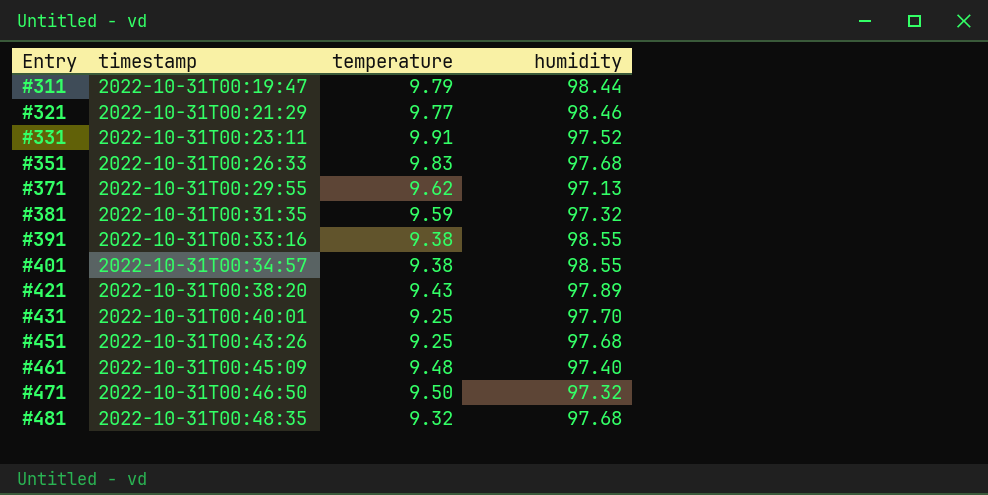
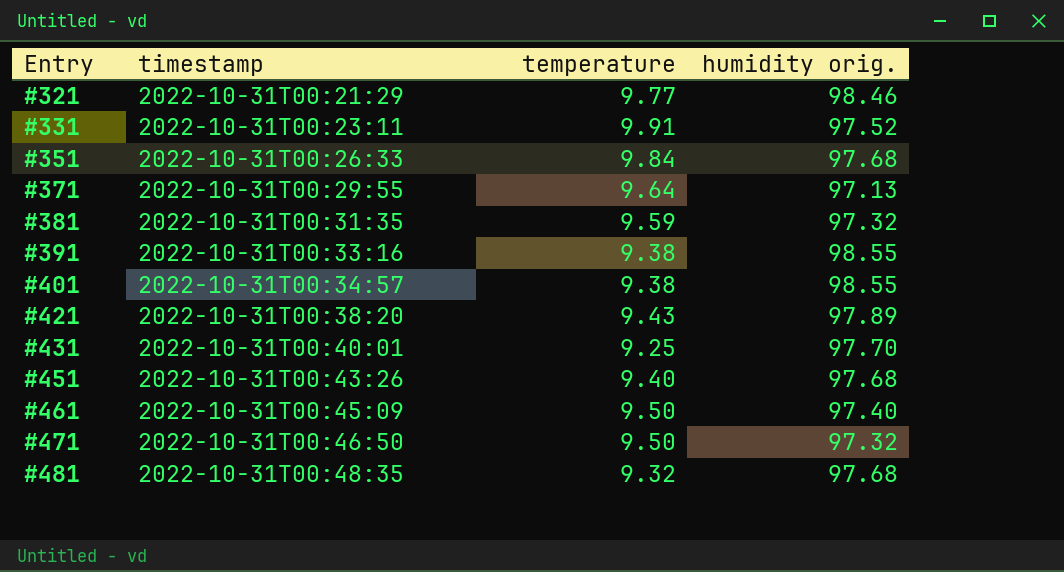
column name: humidity -> humidity orig.
row #311: 2022-10-31T00:19:47 | 9.79 | 98.44 -> none
#351 | temperature: 9.83 -> 9.84
#371 | temperature: 9.62 -> 9.64
#451 | temperature: 9.25 -> 9.40
#461 | temperature: 9.48 -> 9.50

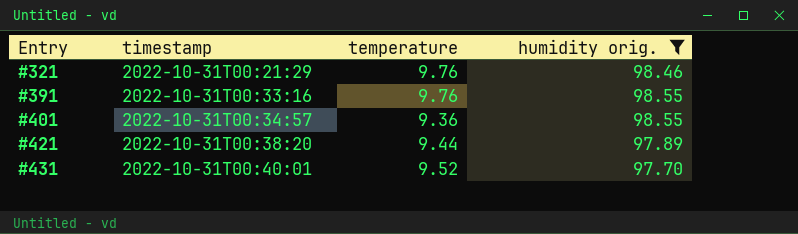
filter: none -> humidity orig. >= 97.70
#321 | temperature: 9.77 -> 9.76
#391 | temperature: 9.38 -> 9.76
#401 | temperature: 9.38 -> 9.36
#421 | temperature: 9.43 -> 9.44
#431 | temperature: 9.25 -> 9.52

